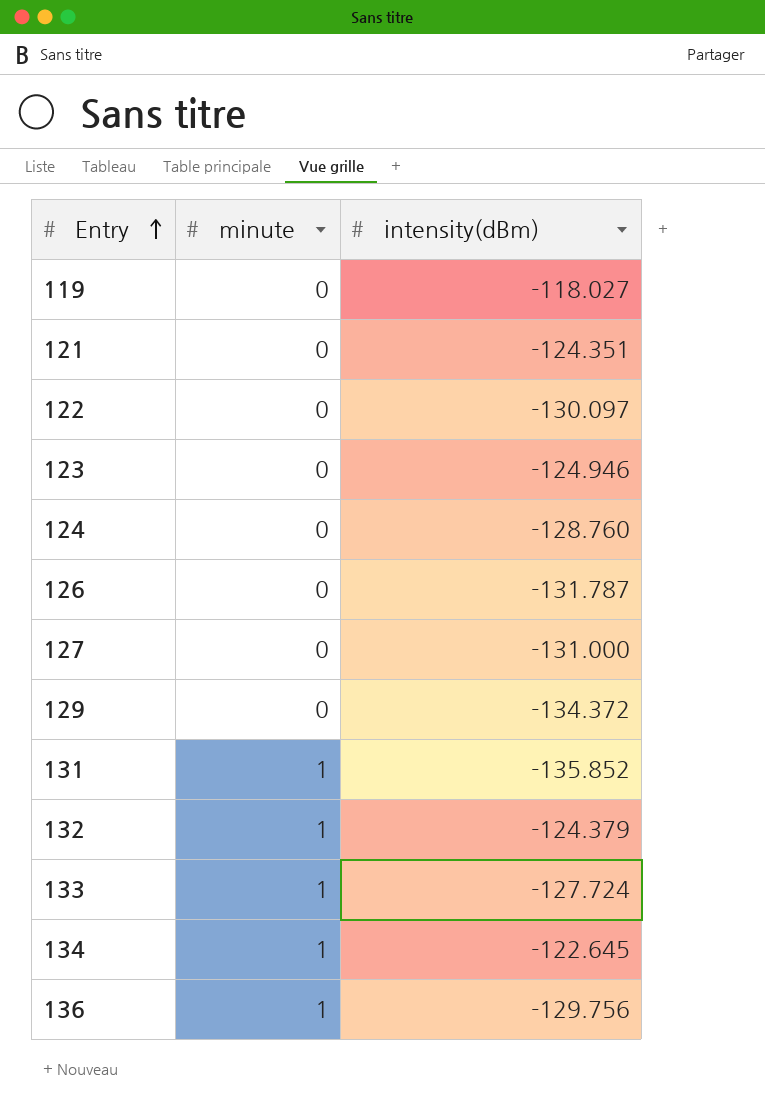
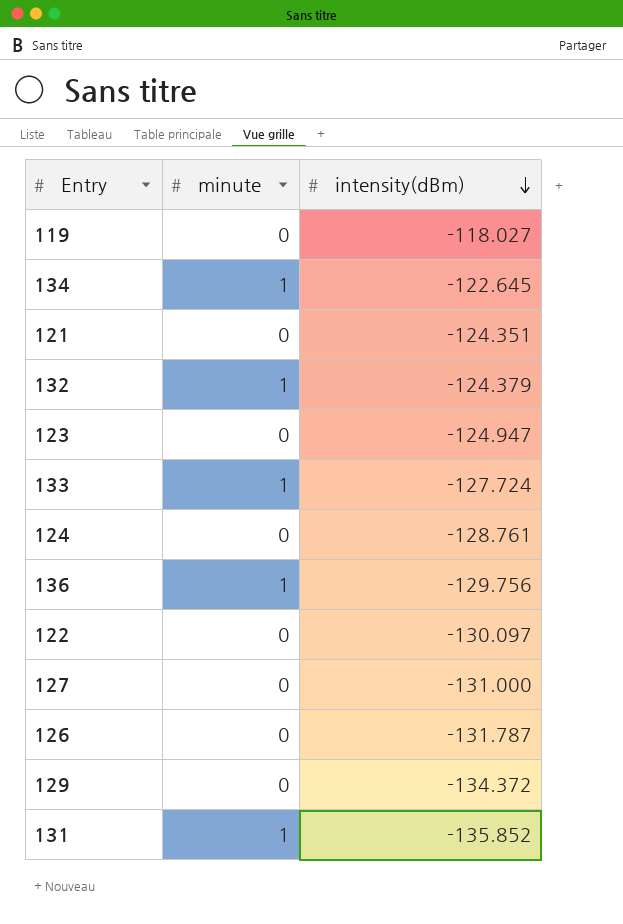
row order: Entry ascending -> intensity(dBm) descending
123 | intensity(dBm): -124.946 -> -124.947
124 | intensity(dBm): -128.760 -> -128.761

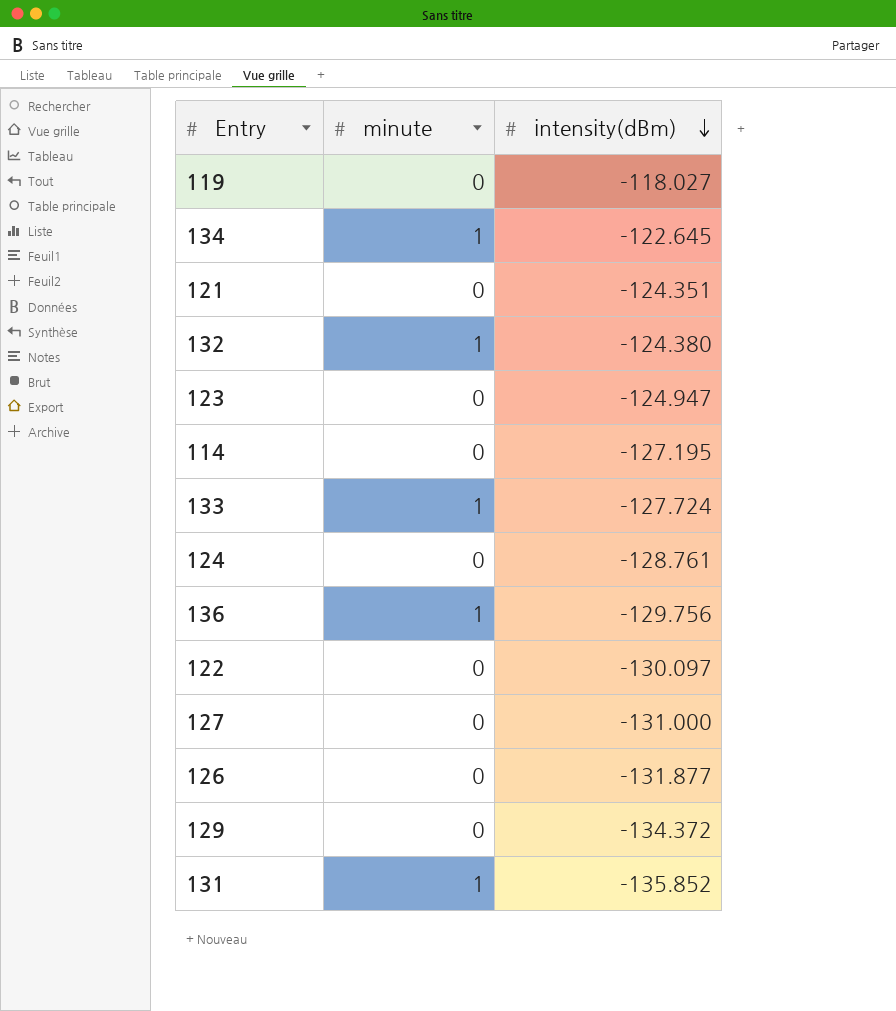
132 | intensity(dBm): -124.379 -> -124.380
row 114: none -> 0 | -127.195
126 | intensity(dBm): -131.787 -> -131.877

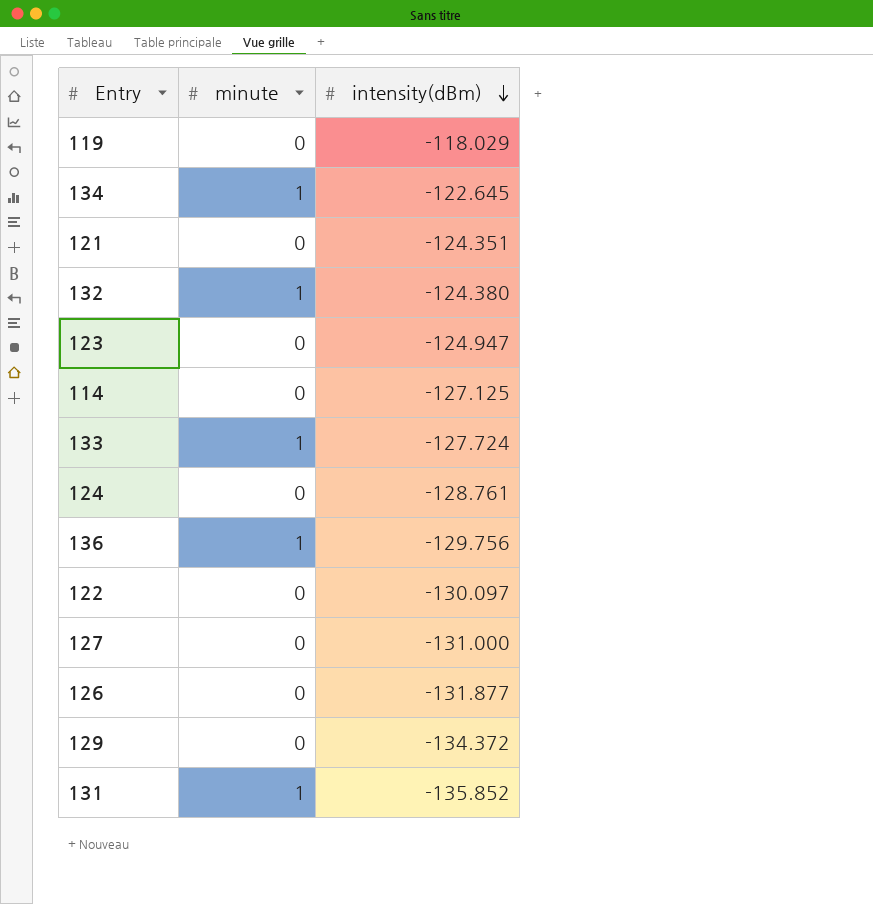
119 | intensity(dBm): -118.027 -> -118.029
114 | intensity(dBm): -127.195 -> -127.125

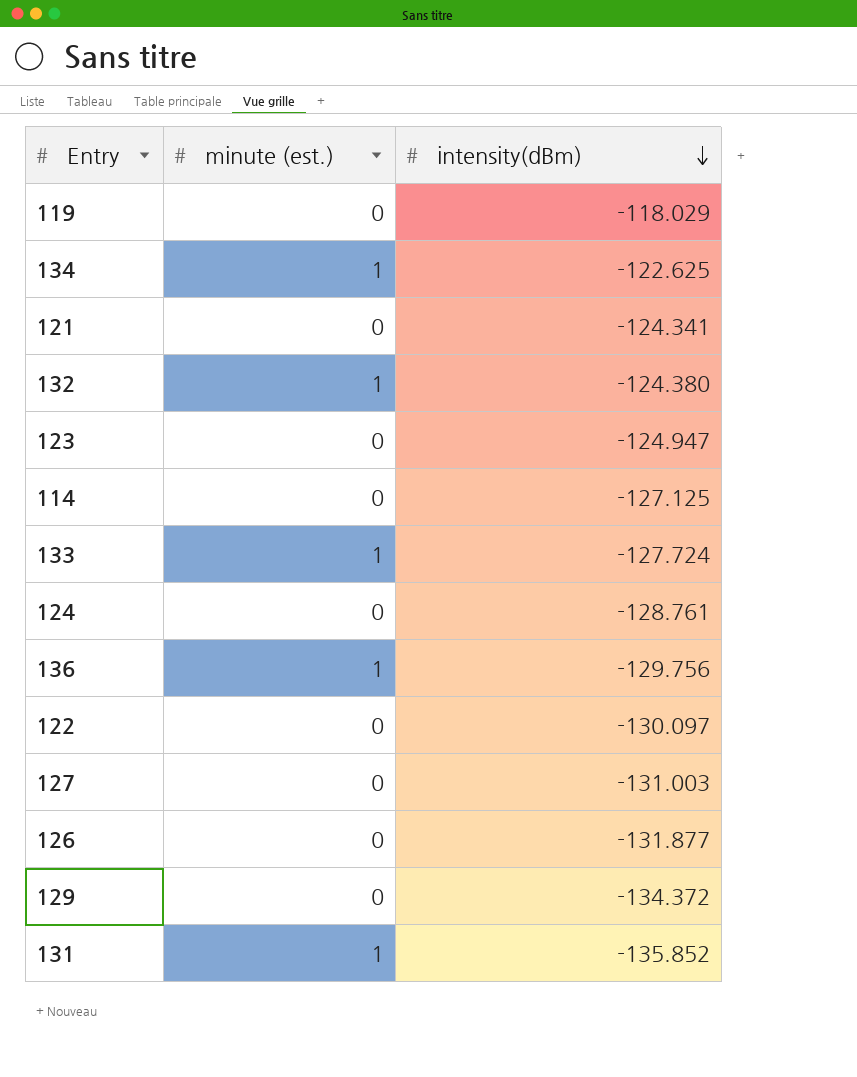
column name: minute -> minute (est.)
134 | intensity(dBm): -122.645 -> -122.625
121 | intensity(dBm): -124.351 -> -124.341
127 | intensity(dBm): -131.000 -> -131.003

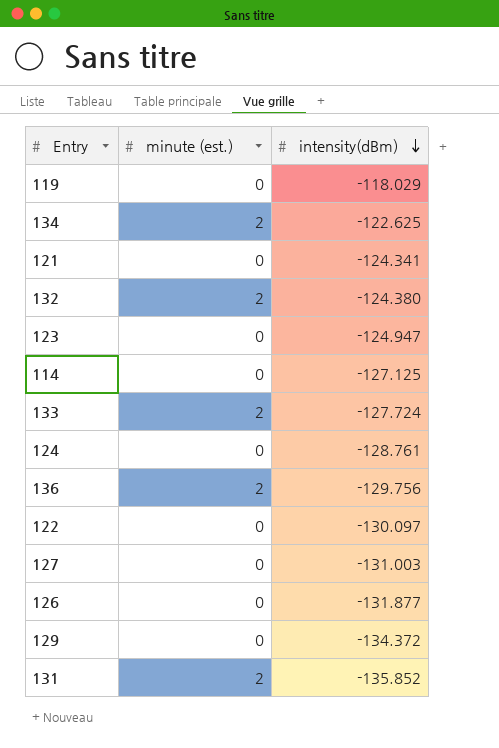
134 | minute (est.): 1 -> 2
132 | minute (est.): 1 -> 2
133 | minute (est.): 1 -> 2
136 | minute (est.): 1 -> 2
131 | minute (est.): 1 -> 2

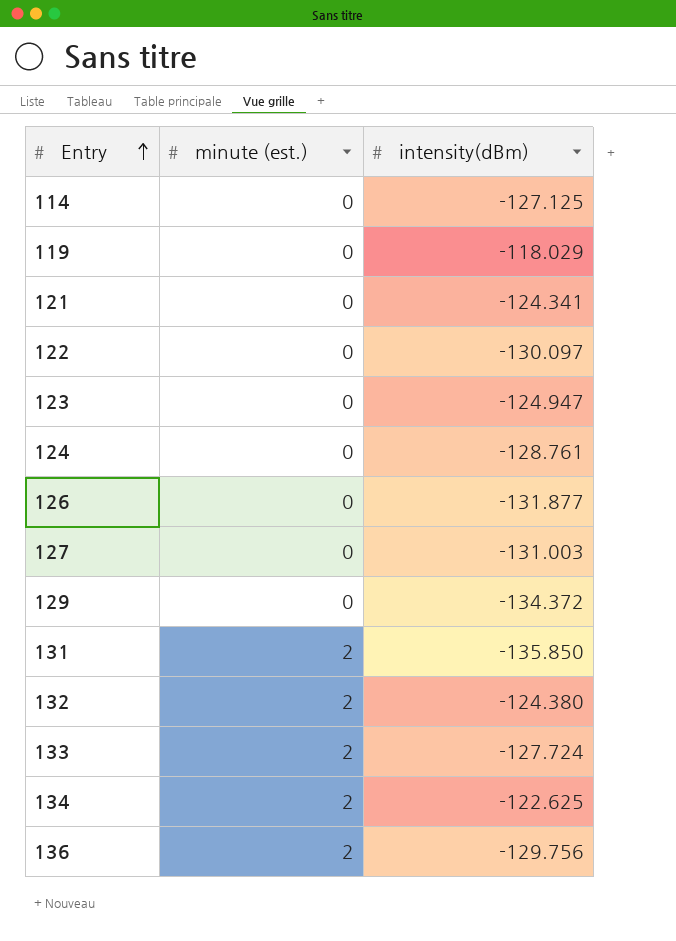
row order: intensity(dBm) descending -> Entry ascending
131 | intensity(dBm): -135.852 -> -135.850

